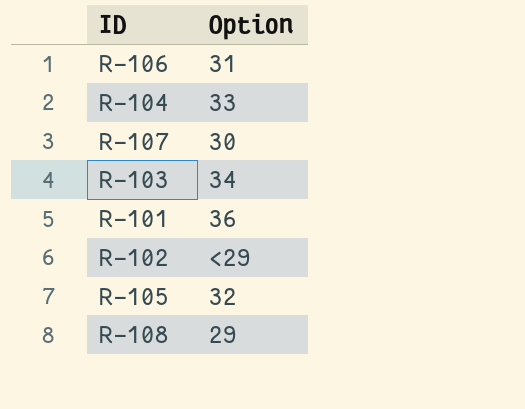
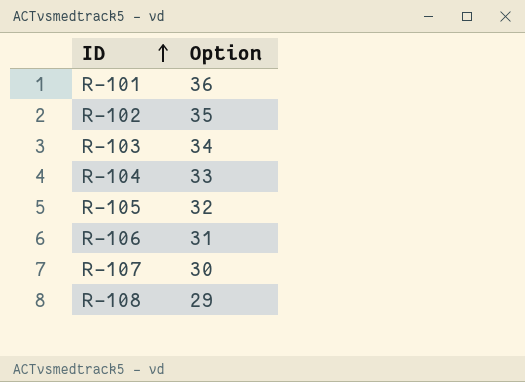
row order: none -> ID ascending
R-102 | Option: <29 -> 35

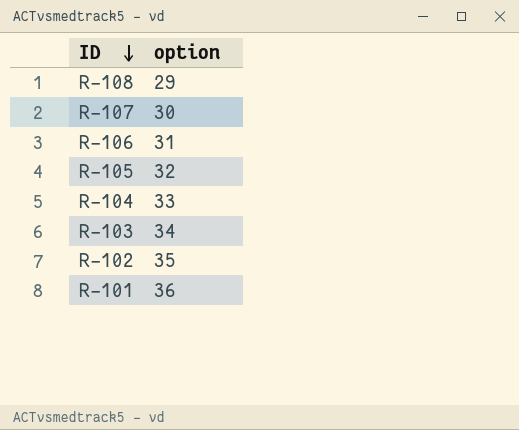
row order: ID ascending -> ID descending
column name: Option -> option

